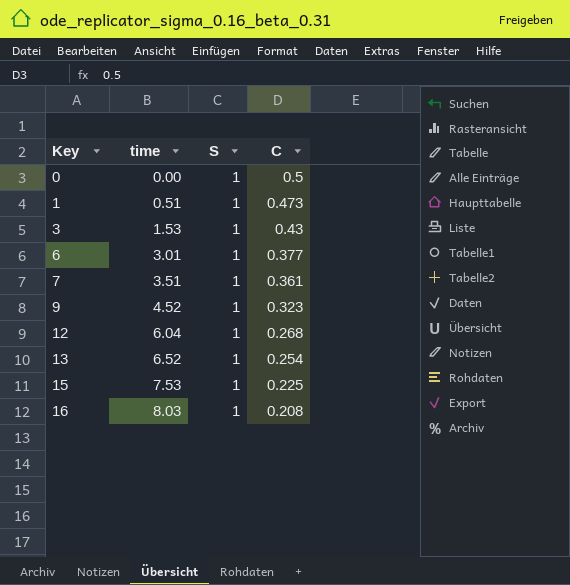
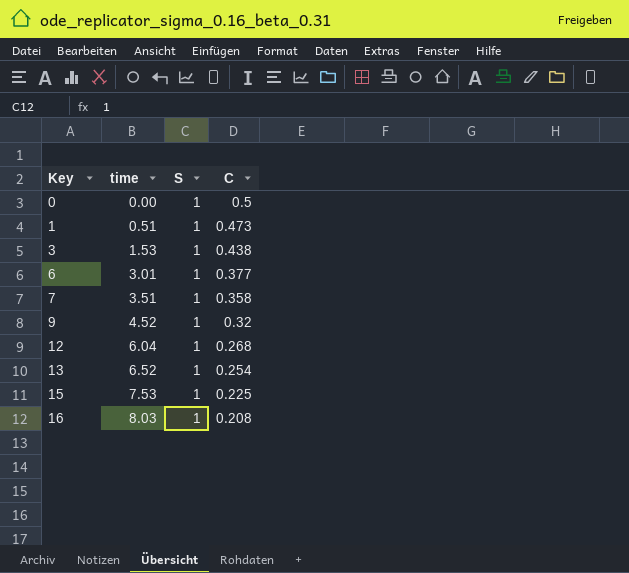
3 | C: 0.43 -> 0.438
7 | C: 0.361 -> 0.358
9 | C: 0.323 -> 0.32

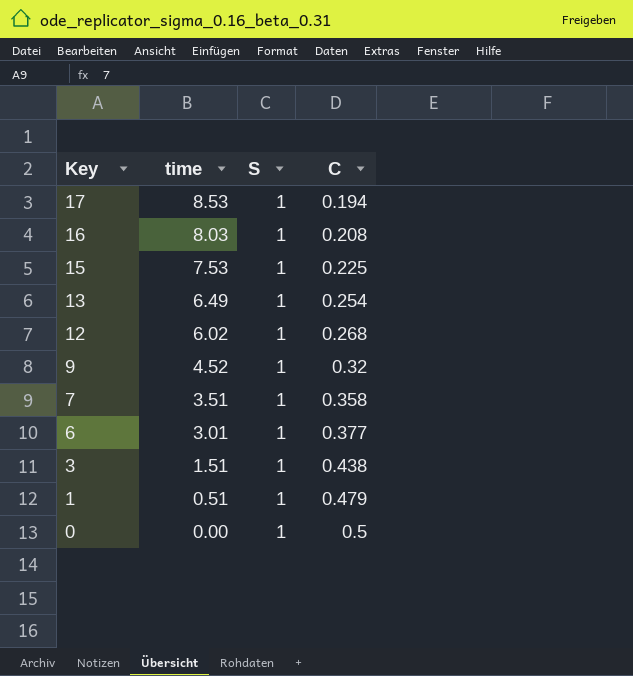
row order: Key ascending -> Key descending
row 17: none -> 8.53 | 1 | 0.194
13 | time: 6.52 -> 6.49
12 | time: 6.04 -> 6.02
3 | time: 1.53 -> 1.51
1 | C: 0.473 -> 0.479

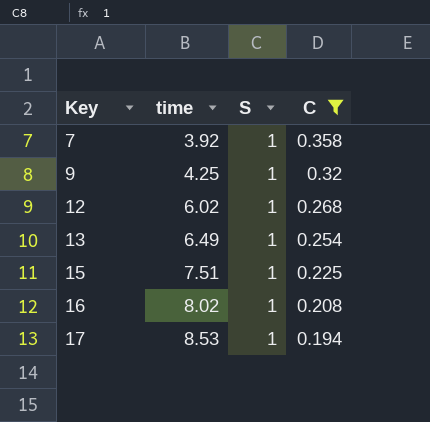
filter: none -> C <= 0.358
row order: Key descending -> Key ascending
7 | time: 3.51 -> 3.92
9 | time: 4.52 -> 4.25
15 | time: 7.53 -> 7.51
16 | time: 8.03 -> 8.02

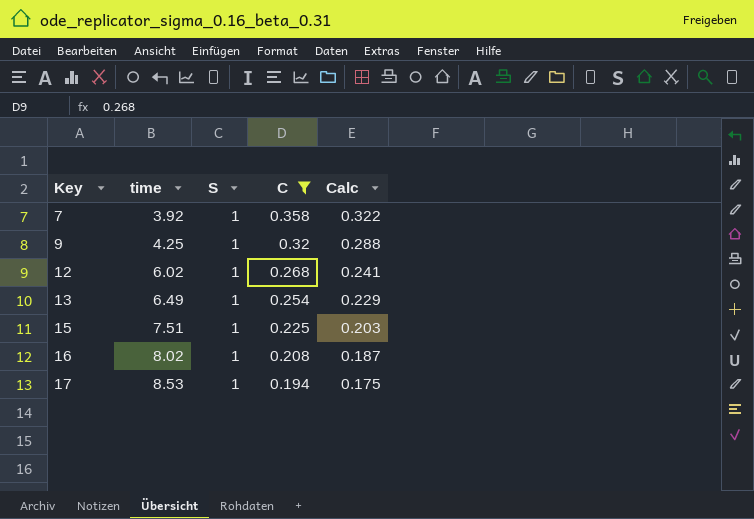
column Calc | formula: none -> [C] * 0.9

